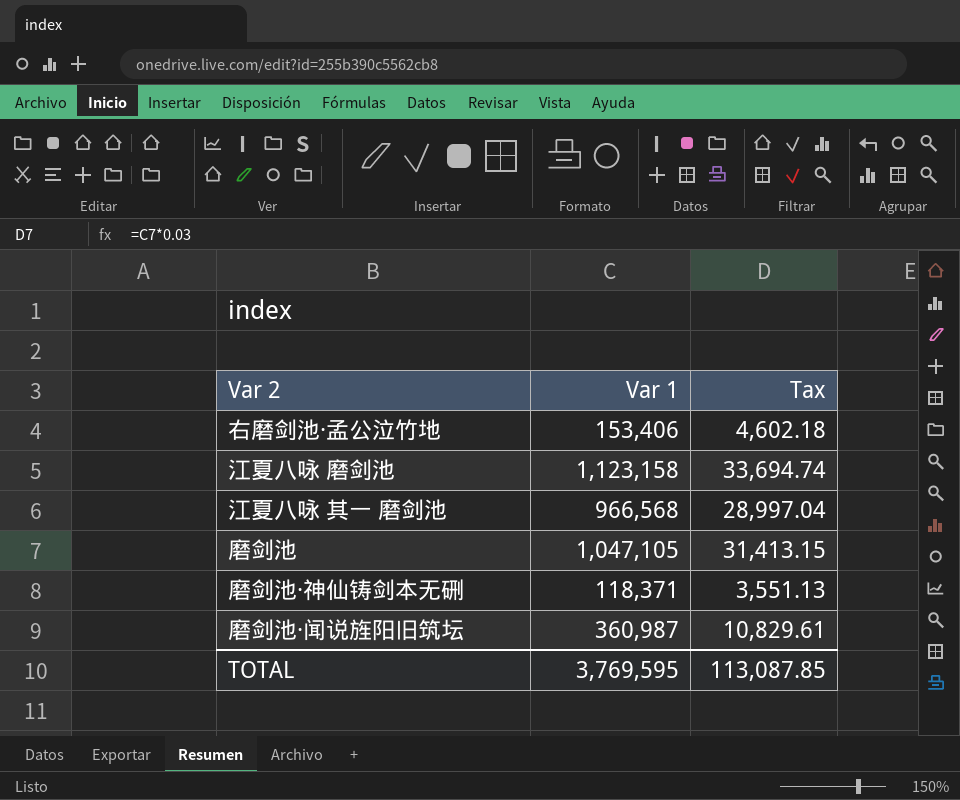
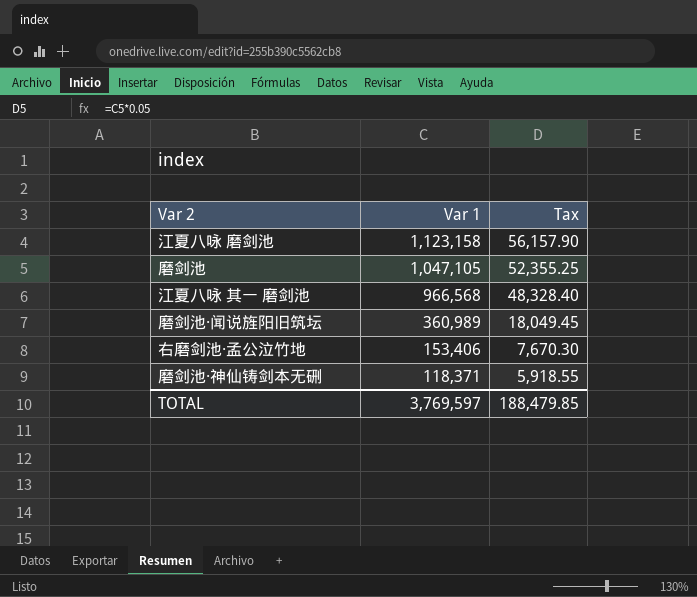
row order: none -> Var 1 descending
column Tax | formula: [Var 1] * 0.03 -> [Var 1] * 0.05
磨剑池·闻说旌阳旧筑坛 | Var 1: 360,987 -> 360,989
TOTAL | Var 1: 3,769,595 -> 3,769,597
TOTAL | Tax: 113,087.85 -> 188,479.85

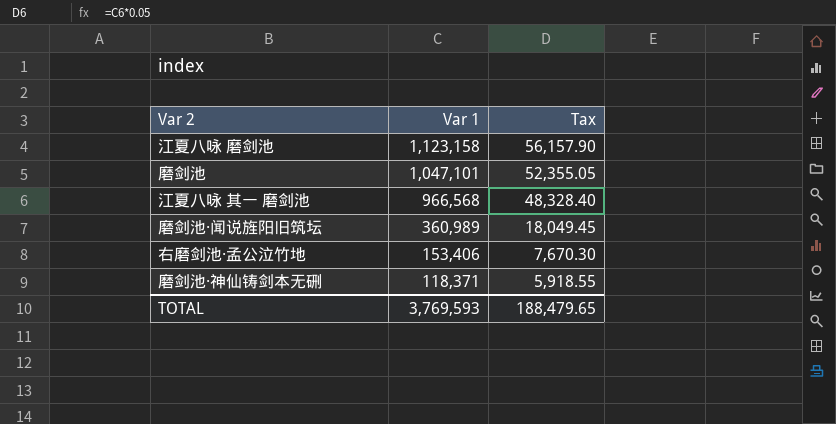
磨剑池 | Var 1: 1,047,105 -> 1,047,101
磨剑池 | Tax: 52,355.25 -> 52,355.05
TOTAL | Var 1: 3,769,597 -> 3,769,593
TOTAL | Tax: 188,479.85 -> 188,479.65

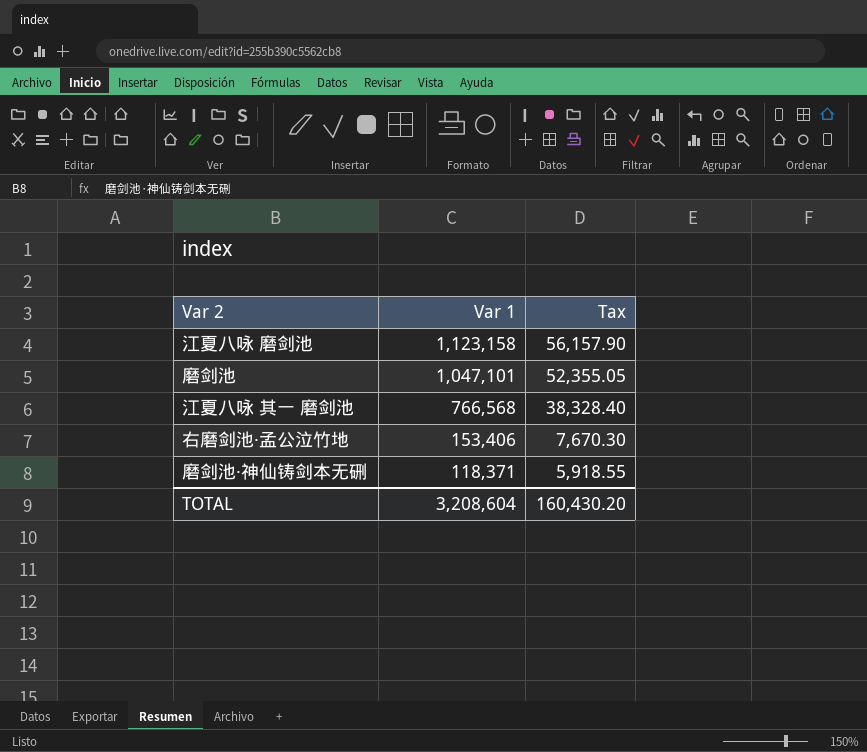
row 磨剑池·闻说旌阳旧筑坛: 360,989 | 18,049.45 -> none
江夏八咏 其一 磨剑池 | Var 1: 966,568 -> 766,568
江夏八咏 其一 磨剑池 | Tax: 48,328.40 -> 38,328.40
TOTAL | Var 1: 3,769,593 -> 3,208,604
TOTAL | Tax: 188,479.65 -> 160,430.20

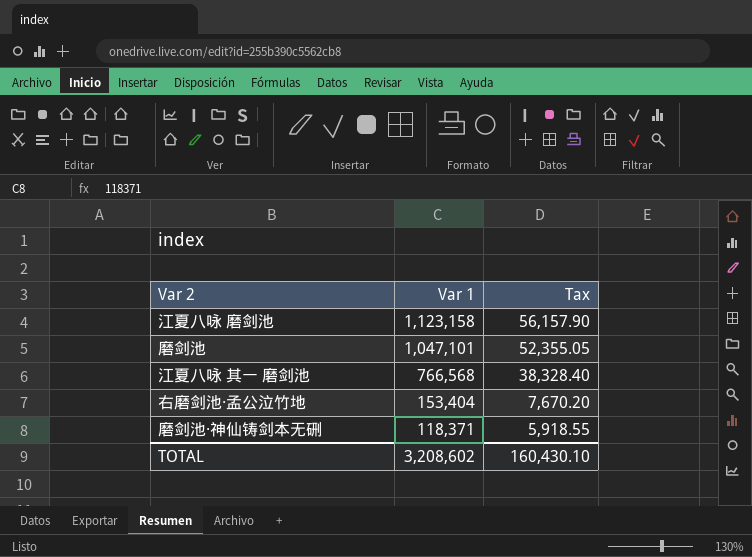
右磨剑池·孟公泣竹地 | Var 1: 153,406 -> 153,404
右磨剑池·孟公泣竹地 | Tax: 7,670.30 -> 7,670.20
TOTAL | Var 1: 3,208,604 -> 3,208,602
TOTAL | Tax: 160,430.20 -> 160,430.10

